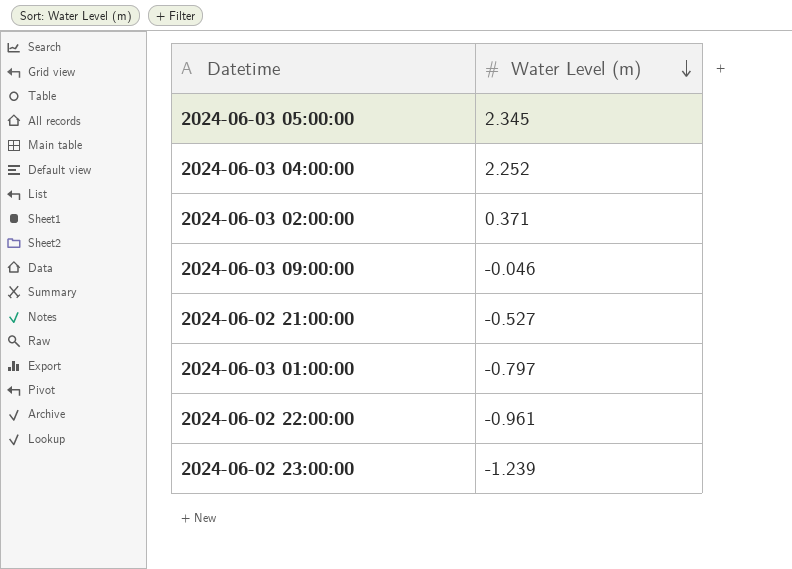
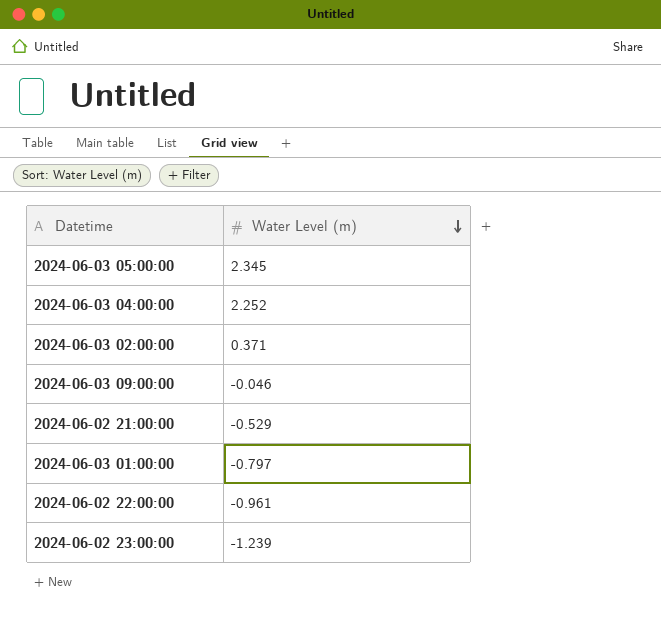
2024-06-02 21:00:00 | Water Level (m): -0.527 -> -0.529

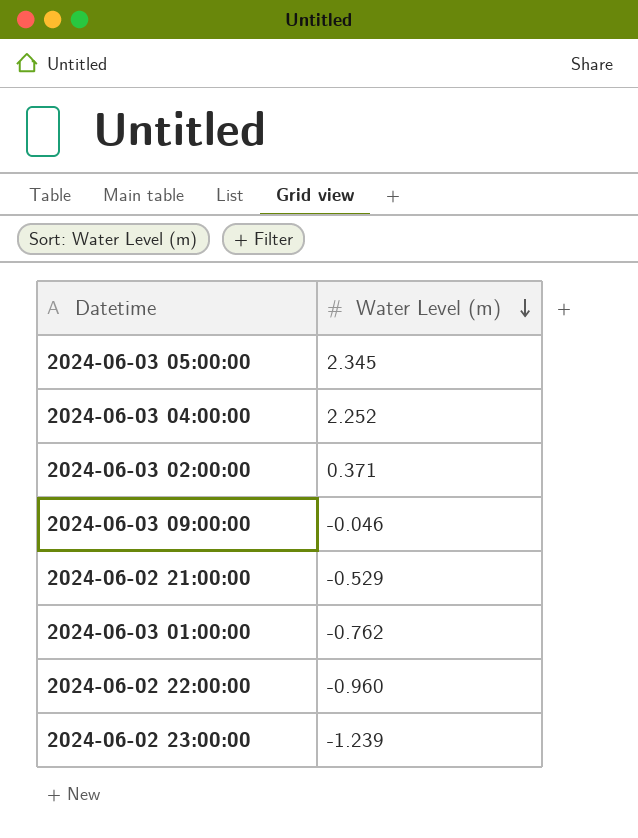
2024-06-03 01:00:00 | Water Level (m): -0.797 -> -0.762
2024-06-02 22:00:00 | Water Level (m): -0.961 -> -0.960

